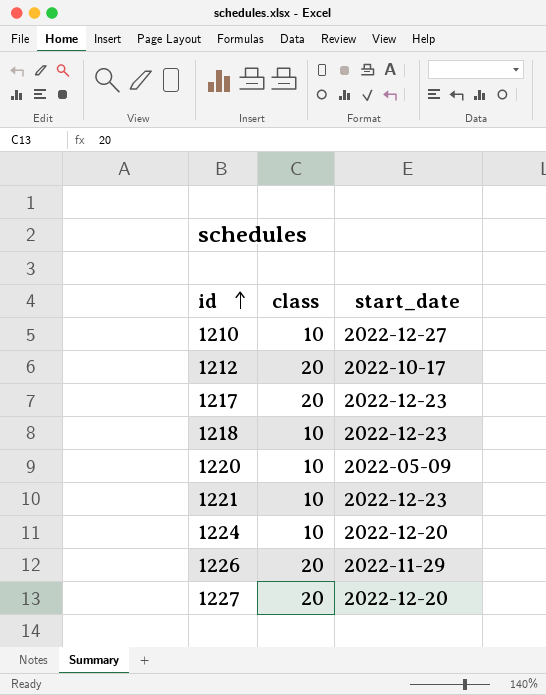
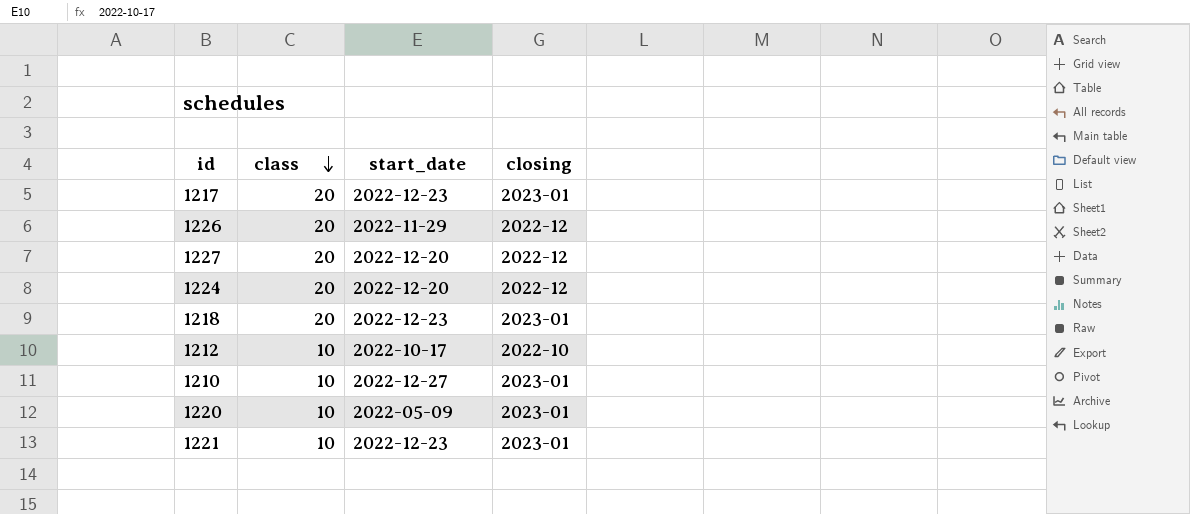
row order: id ascending -> class descending
column closing | position: none -> 4
1224 | class: 10 -> 20
1218 | class: 10 -> 20
1212 | class: 20 -> 10

